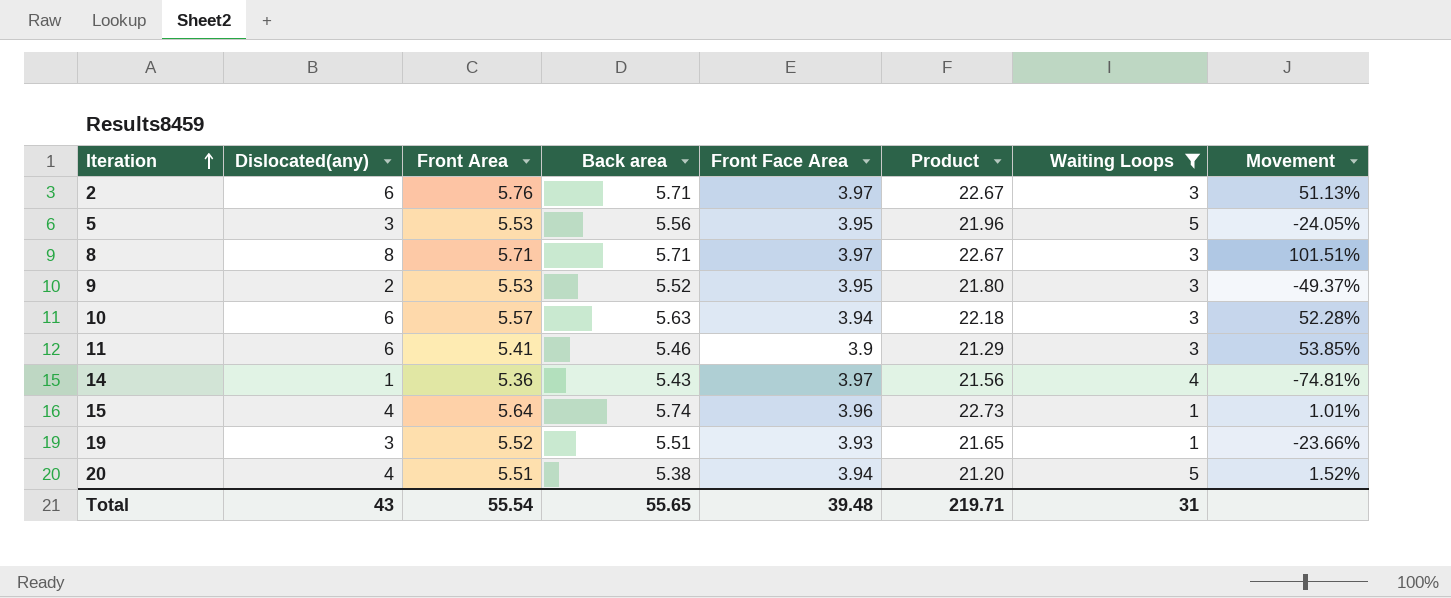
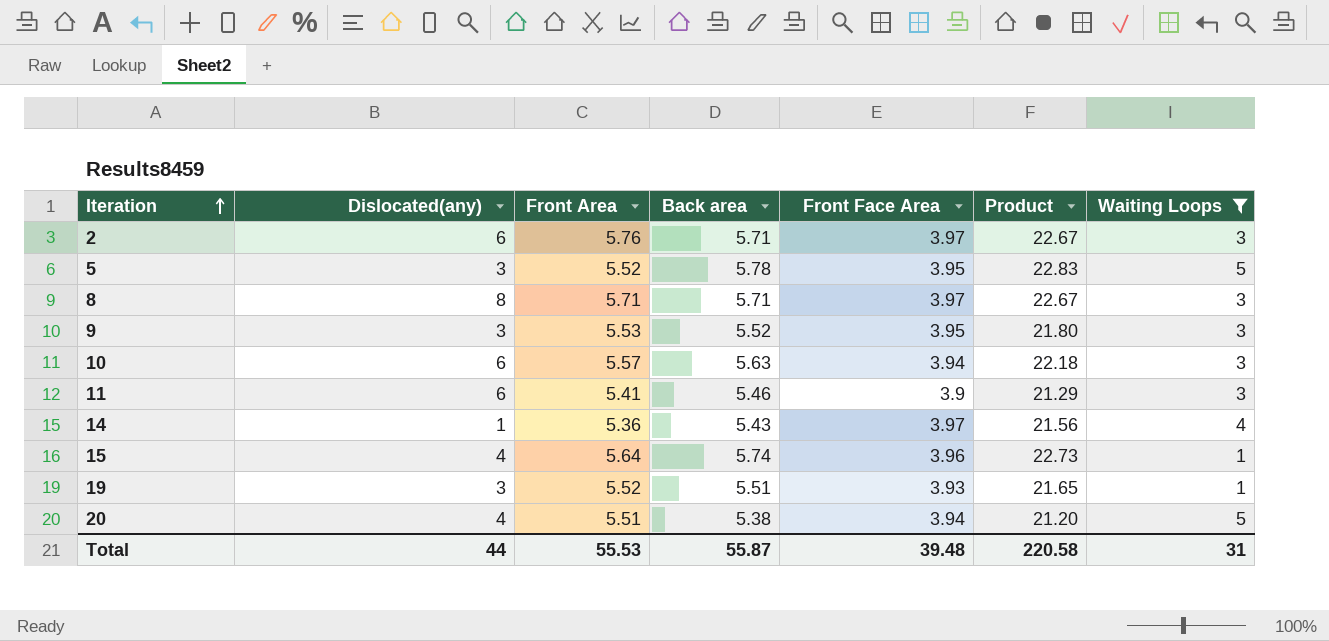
column Movement | formula: ([Dislocated(any)] - [Front Face Area]) / [Front Face Area] -> none
5 | Front Area: 5.53 -> 5.52
5 | Back area: 5.56 -> 5.78
5 | Product: 21.96 -> 22.83
9 | Dislocated(any): 2 -> 3
Total | Dislocated(any): 43 -> 44
Total | Front Area: 55.54 -> 55.53
Total | Back area: 55.65 -> 55.87
Total | Product: 219.71 -> 220.58

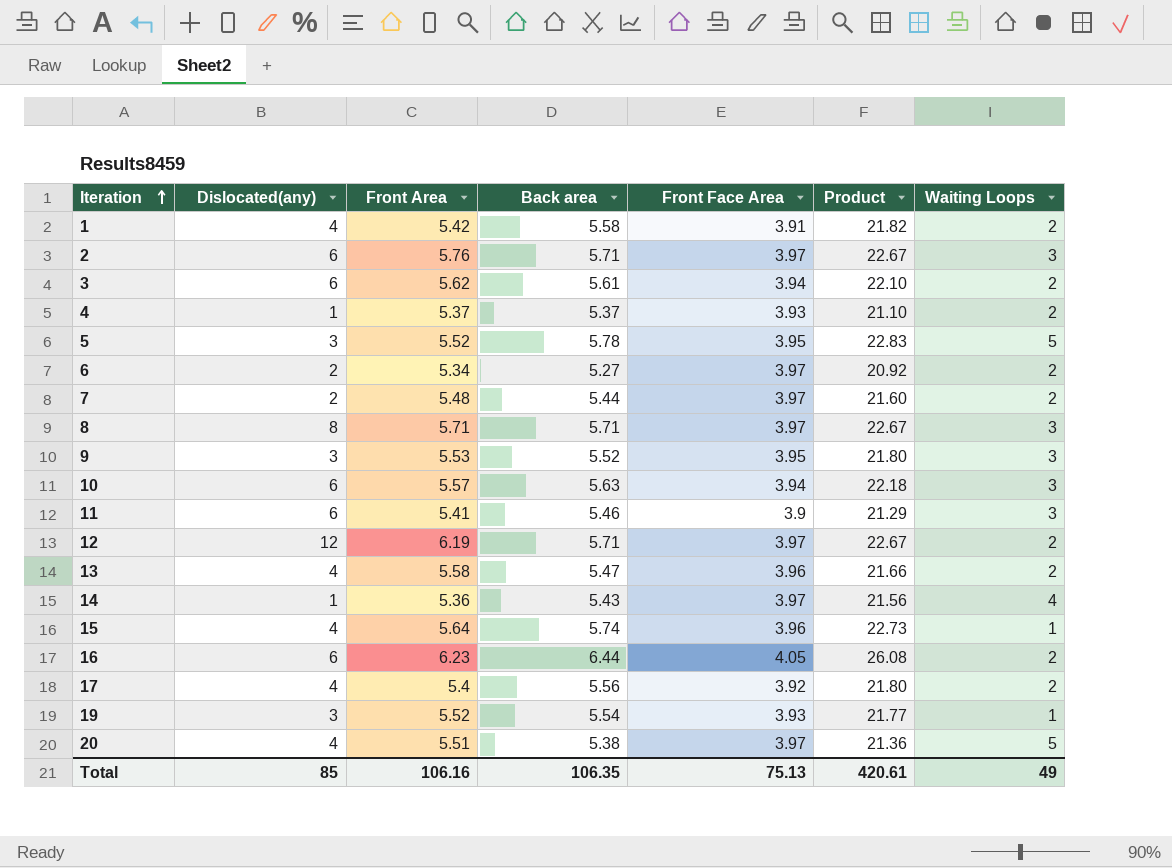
filter: Waiting Loops != 2 -> none
19 | Back area: 5.51 -> 5.54
19 | Product: 21.65 -> 21.77
20 | Front Face Area: 3.94 -> 3.97
20 | Product: 21.20 -> 21.36
Total | Dislocated(any): 44 -> 85
Total | Front Area: 55.53 -> 106.16
Total | Back area: 55.87 -> 106.35
Total | Front Face Area: 39.48 -> 75.13
Total | Product: 220.58 -> 420.61
Total | Waiting Loops: 31 -> 49

